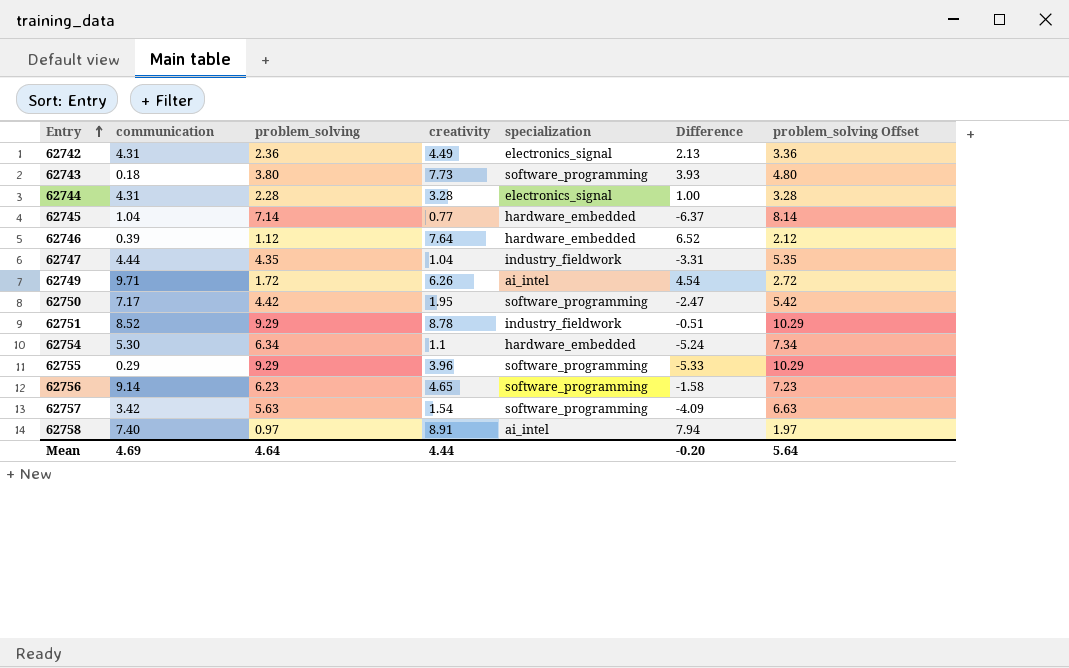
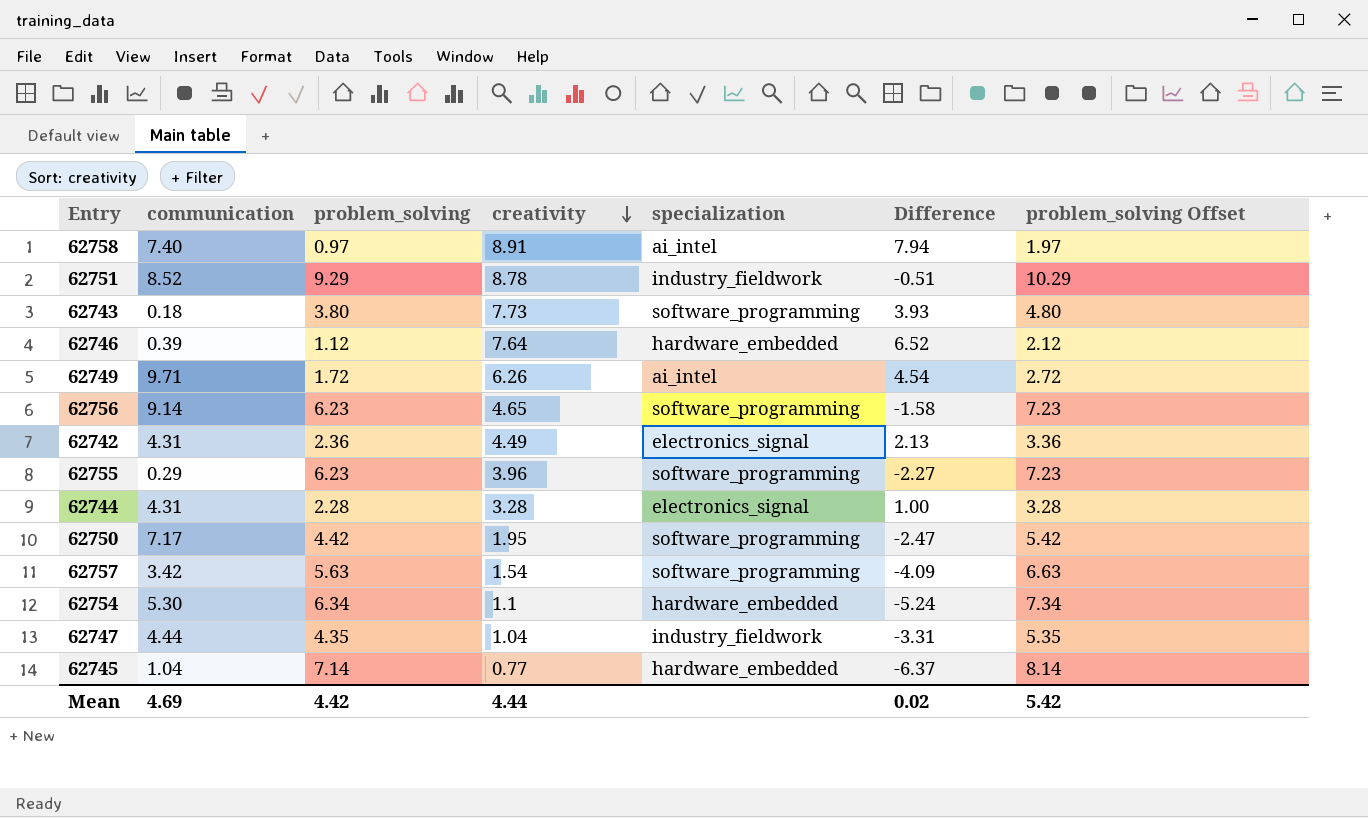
row order: Entry ascending -> creativity descending
62755 | problem_solving: 9.29 -> 6.23
62755 | Difference: -5.33 -> -2.27
62755 | problem_solving Offset: 10.29 -> 7.23
Mean | problem_solving: 4.64 -> 4.42
Mean | Difference: -0.20 -> 0.02
Mean | problem_solving Offset: 5.64 -> 5.42

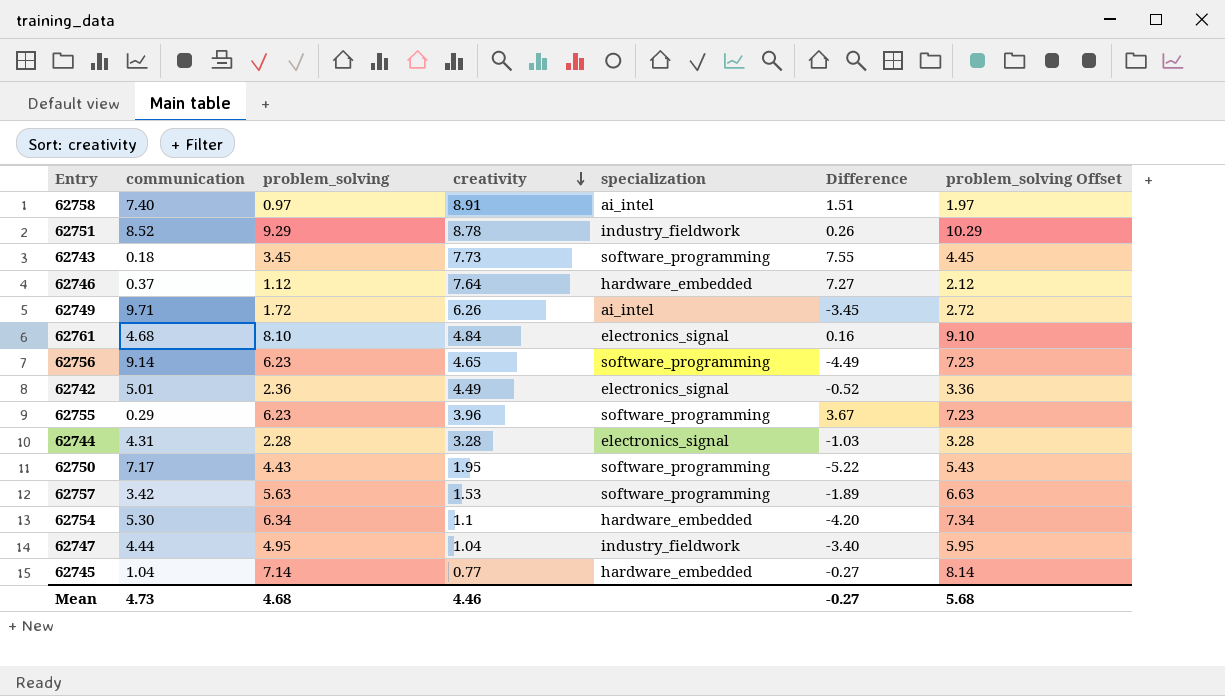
column Difference | formula: [creativity] - [problem_solving] -> [creativity] - [communication]
62743 | problem_solving: 3.80 -> 3.45
62743 | problem_solving Offset: 4.80 -> 4.45
62746 | communication: 0.39 -> 0.37
row 62761: none -> 4.68 | 8.10 | 4.84 | electronics_signal | 0.16 | 9.10
62742 | communication: 4.31 -> 5.01
62750 | problem_solving: 4.42 -> 4.43
62750 | problem_solving Offset: 5.42 -> 5.43
62757 | creativity: 1.54 -> 1.53
62747 | problem_solving: 4.35 -> 4.95
62747 | problem_solving Offset: 5.35 -> 5.95
Mean | communication: 4.69 -> 4.73
Mean | problem_solving: 4.42 -> 4.68
Mean | creativity: 4.44 -> 4.46
Mean | Difference: 0.02 -> -0.27
Mean | problem_solving Offset: 5.42 -> 5.68

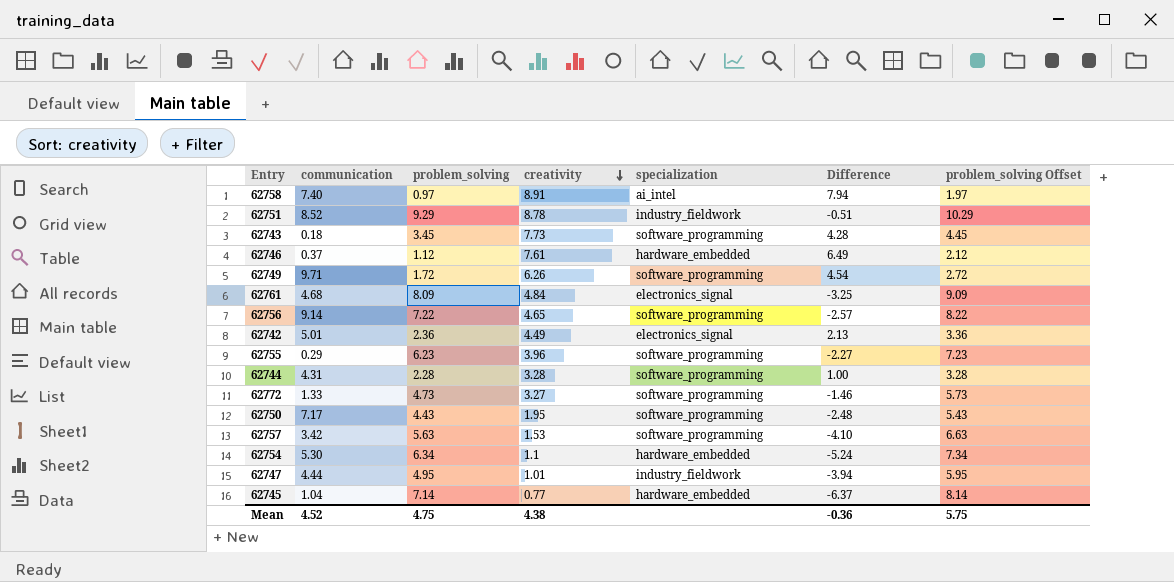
column Difference | formula: [creativity] - [communication] -> [creativity] - [problem_solving]
62746 | creativity: 7.64 -> 7.61
62749 | specialization: ai_intel -> software_programming
62761 | problem_solving: 8.10 -> 8.09
62761 | problem_solving Offset: 9.10 -> 9.09
62756 | problem_solving: 6.23 -> 7.22
62756 | problem_solving Offset: 7.23 -> 8.22
62744 | specialization: electronics_signal -> software_programming
row 62772: none -> 1.33 | 4.73 | 3.27 | software_programming | -1.46 | 5.73
62747 | creativity: 1.04 -> 1.01
Mean | communication: 4.73 -> 4.52
Mean | problem_solving: 4.68 -> 4.75
Mean | creativity: 4.46 -> 4.38
Mean | Difference: -0.27 -> -0.36
Mean | problem_solving Offset: 5.68 -> 5.75

